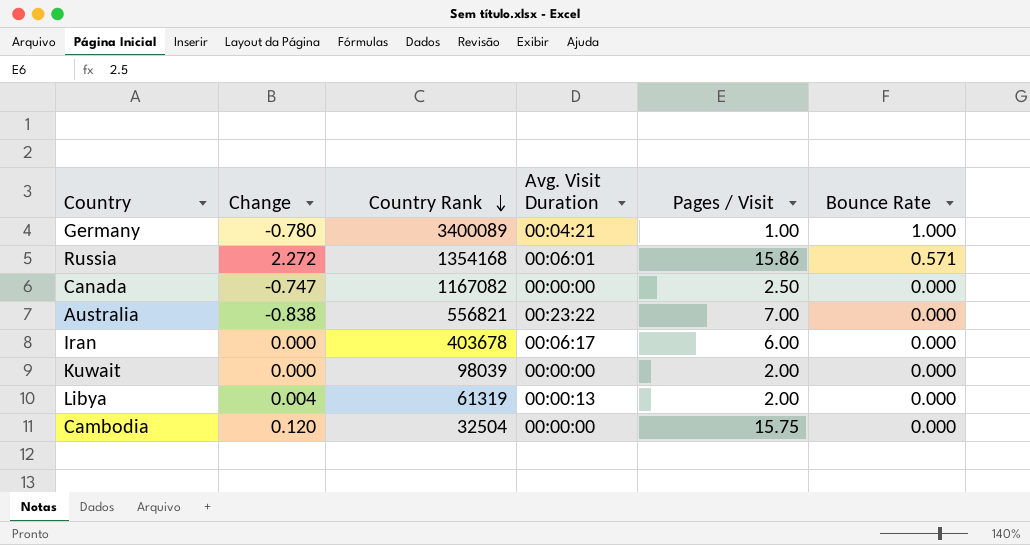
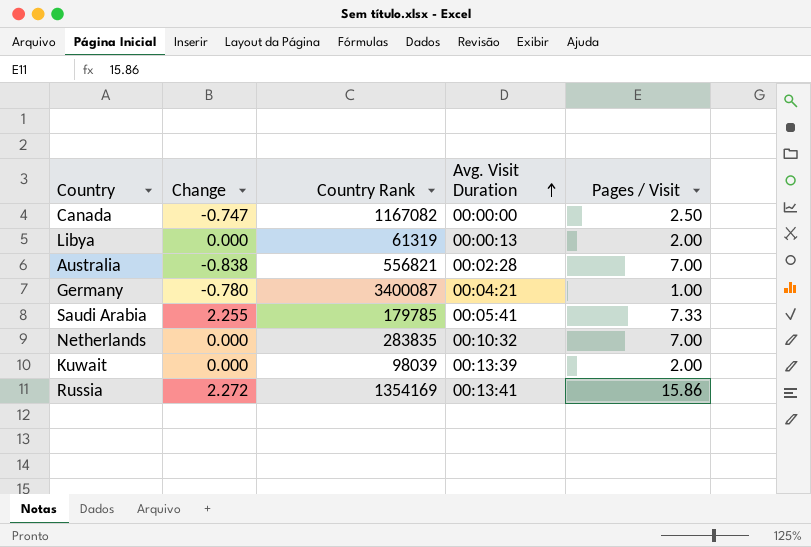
row order: Country Rank descending -> Avg. Visit Duration ascending
column Bounce Rate | position: 6 -> none
row Iran: 0.000 | 403678 | 00:06:17 | 6.00 | 0.000 -> none
row Cambodia: 0.120 | 32504 | 00:00:00 | 15.75 | 0.000 -> none
Libya | Change: 0.004 -> 0.000
Australia | Avg. Visit Duration: 00:23:22 -> 00:02:28
Germany | Country Rank: 3400089 -> 3400087
row Saudi Arabia: none -> 2.255 | 179785 | 00:05:41 | 7.33
row Netherlands: none -> 0.000 | 283835 | 00:10:32 | 7.00
Kuwait | Avg. Visit Duration: 00:00:00 -> 00:13:39
Russia | Country Rank: 1354168 -> 1354169
Russia | Avg. Visit Duration: 00:06:01 -> 00:13:41

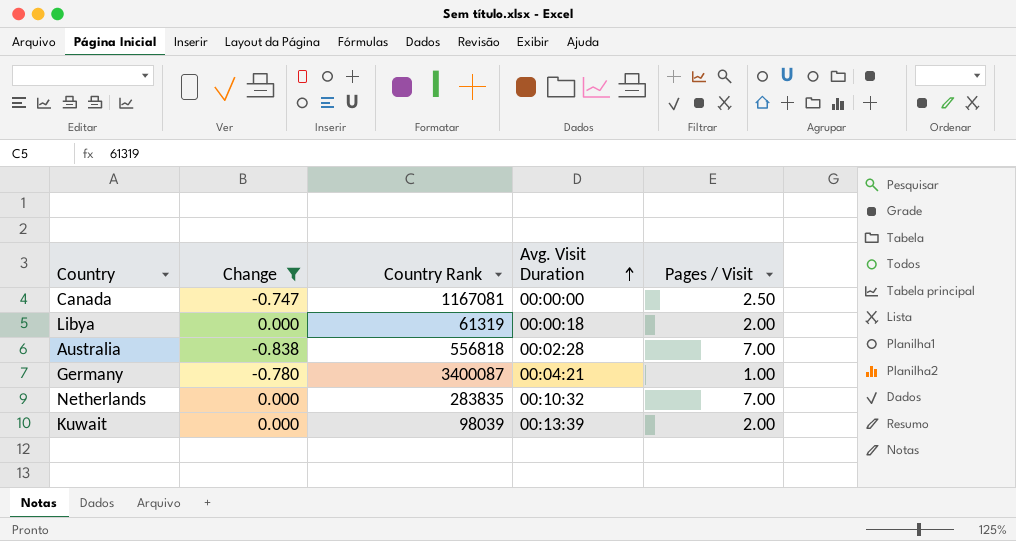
filter: none -> Change <= 0.000
Canada | Country Rank: 1167082 -> 1167081
Libya | Avg. Visit Duration: 00:00:13 -> 00:00:18
Australia | Country Rank: 556821 -> 556818

